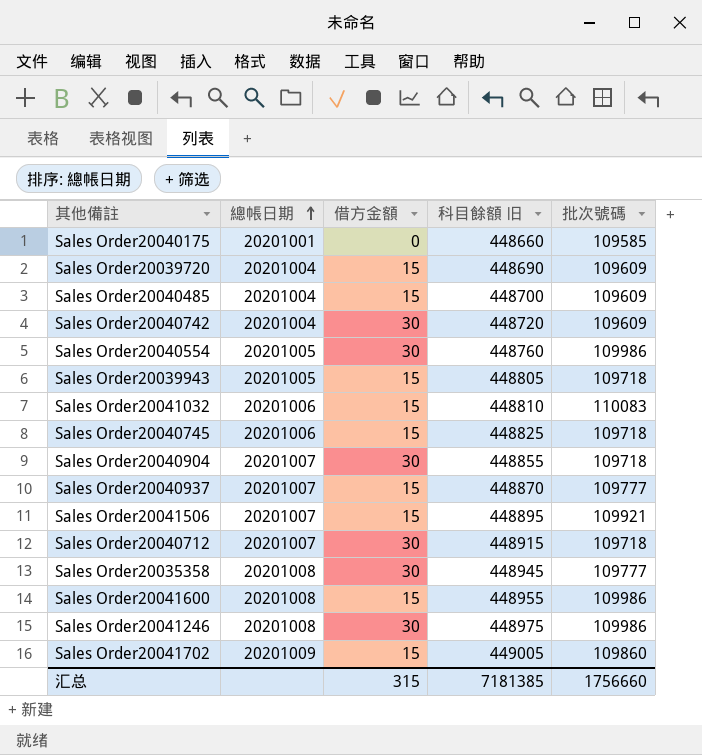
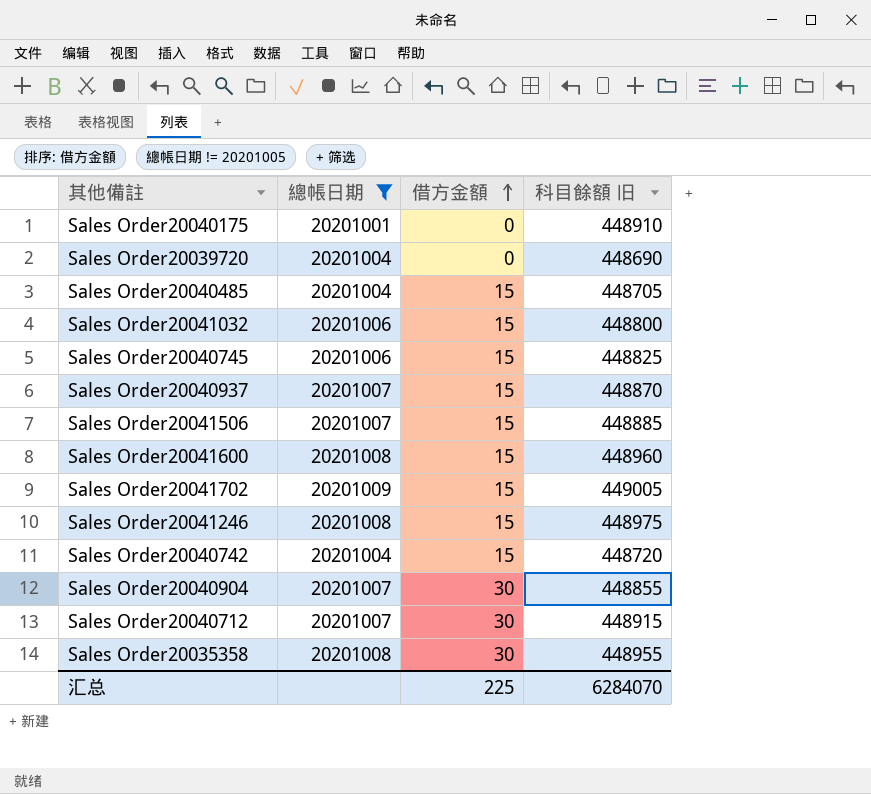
filter: none -> 總帳日期 != 20201005
row order: 總帳日期 ascending -> 借方金額 ascending
column 批次號碼 | position: 5 -> none
Sales Order20040175 | 科目餘額 旧: 448660 -> 448910
Sales Order20039720 | 借方金額: 15 -> 0
Sales Order20040485 | 科目餘額 旧: 448700 -> 448705
Sales Order20041032 | 科目餘額 旧: 448810 -> 448800
Sales Order20041506 | 科目餘額 旧: 448895 -> 448885
Sales Order20041600 | 科目餘額 旧: 448955 -> 448960
Sales Order20041246 | 借方金額: 30 -> 15
Sales Order20040742 | 借方金額: 30 -> 15
Sales Order20035358 | 科目餘額 旧: 448945 -> 448955
汇总 | 借方金額: 315 -> 225
汇总 | 科目餘額 旧: 7181385 -> 6284070

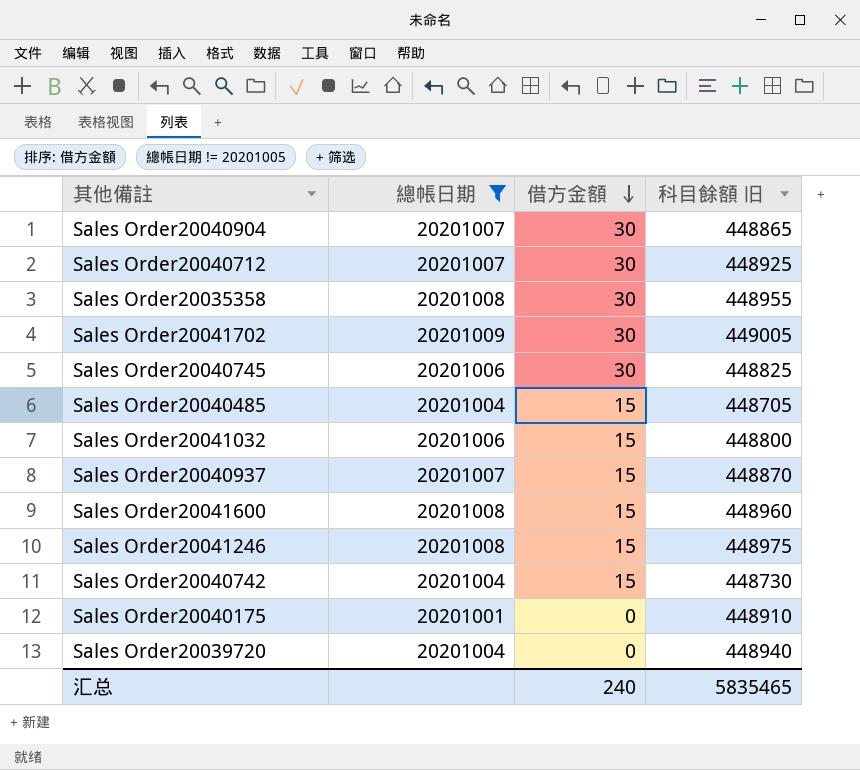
row order: 借方金額 ascending -> 借方金額 descending
row Sales Order20041506: 20201007 | 15 | 448885 -> none
Sales Order20040904 | 科目餘額 旧: 448855 -> 448865
Sales Order20040712 | 科目餘額 旧: 448915 -> 448925
Sales Order20041702 | 借方金額: 15 -> 30
Sales Order20040745 | 借方金額: 15 -> 30
Sales Order20040742 | 科目餘額 旧: 448720 -> 448730
Sales Order20039720 | 科目餘額 旧: 448690 -> 448940
汇总 | 借方金額: 225 -> 240
汇总 | 科目餘額 旧: 6284070 -> 5835465

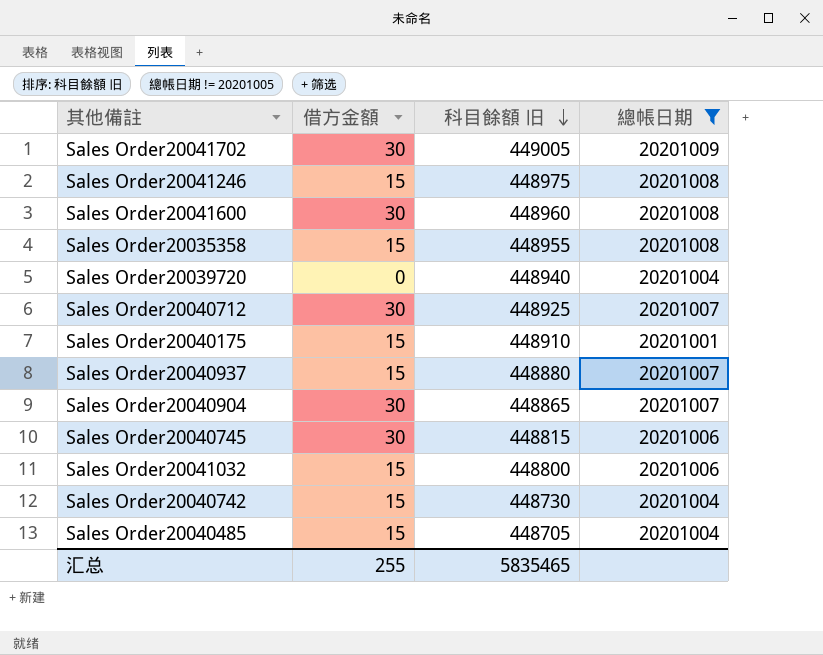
row order: 借方金額 descending -> 科目餘額 旧 descending
column 總帳日期 | position: 2 -> 4
Sales Order20041600 | 借方金額: 15 -> 30
Sales Order20035358 | 借方金額: 30 -> 15
Sales Order20040175 | 借方金額: 0 -> 15
Sales Order20040937 | 科目餘額 旧: 448870 -> 448880
Sales Order20040745 | 科目餘額 旧: 448825 -> 448815
汇总 | 借方金額: 240 -> 255

